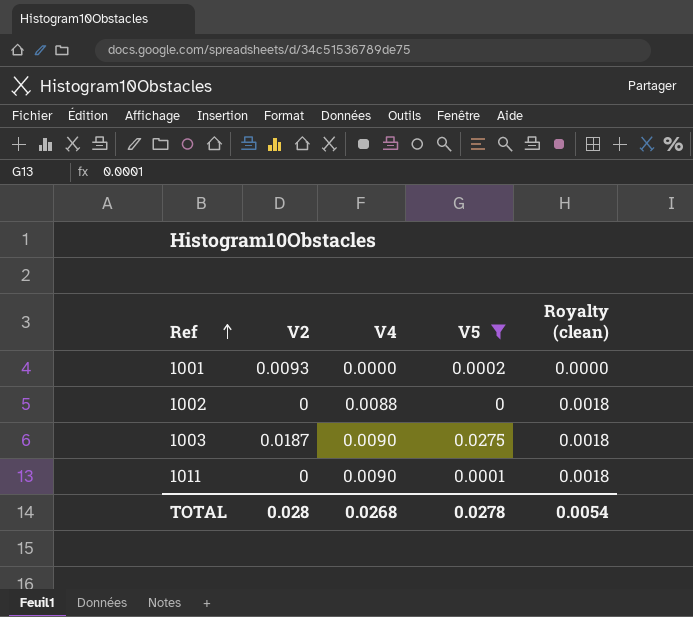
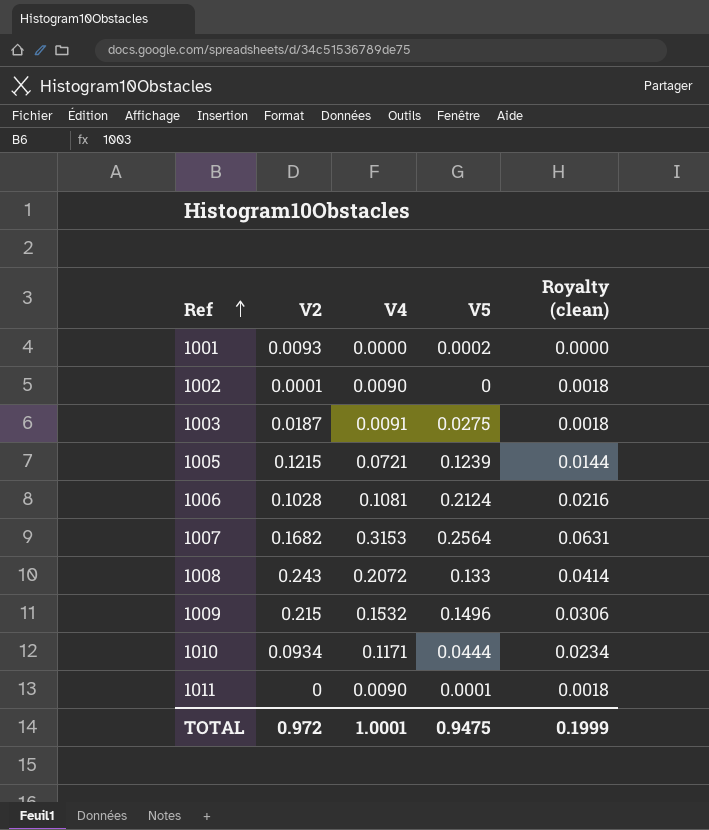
filter: V5 <= 0.0275 -> none
1002 | V2: 0 -> 0.0001
1002 | V4: 0.0088 -> 0.0090
1003 | V4: 0.0090 -> 0.0091
TOTAL | V2: 0.028 -> 0.972
TOTAL | V4: 0.0268 -> 1.0001
TOTAL | V5: 0.0278 -> 0.9475
TOTAL | Royalty (clean): 0.0054 -> 0.1999

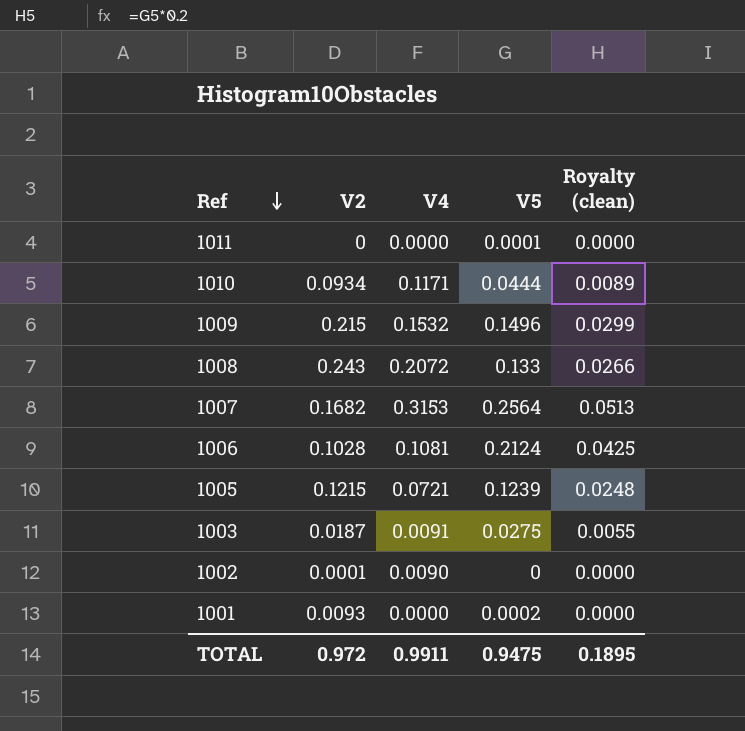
row order: Ref ascending -> Ref descending
column Royalty (clean) | formula: [V4] * 0.2 -> [V5] * 0.2
1011 | V4: 0.0090 -> 0.0000
TOTAL | V4: 1.0001 -> 0.9911
TOTAL | Royalty (clean): 0.1999 -> 0.1895

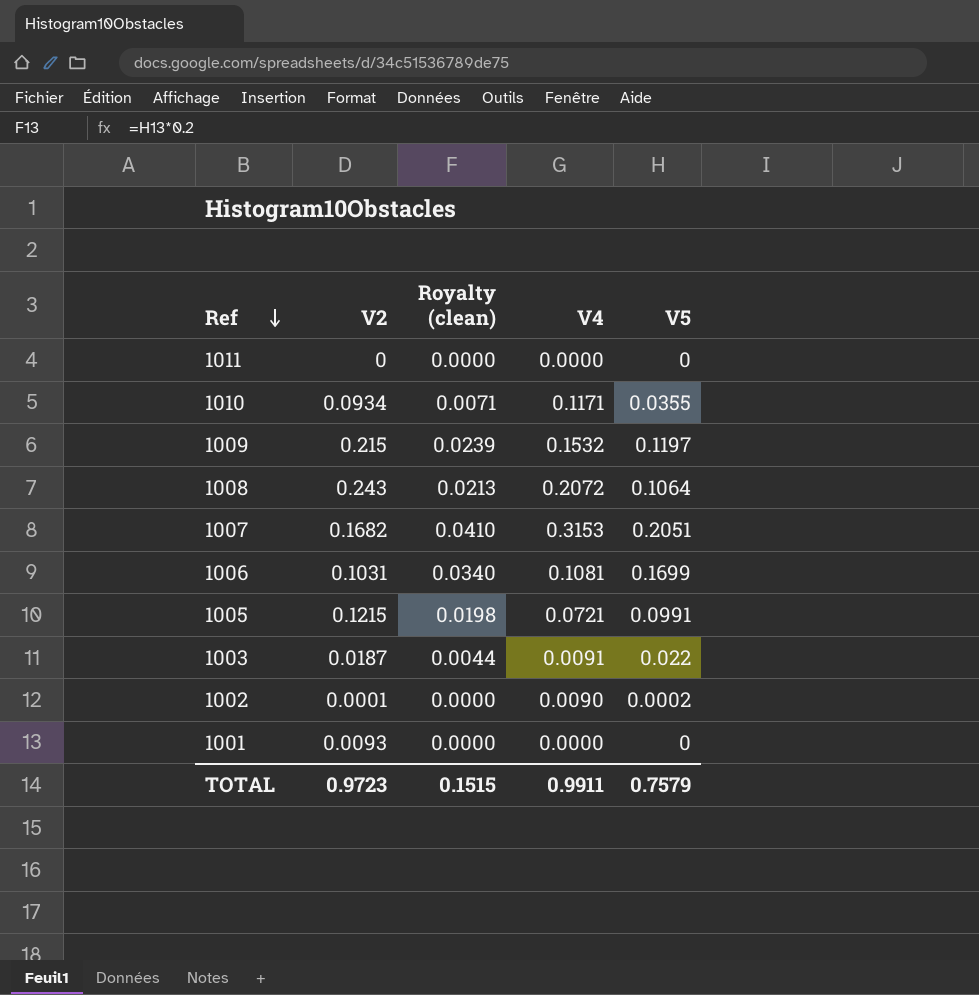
column Royalty (clean) | position: 5 -> 3
1011 | V5: 0.0001 -> 0
1010 | Royalty (clean): 0.0089 -> 0.0071
1010 | V5: 0.0444 -> 0.0355
1009 | Royalty (clean): 0.0299 -> 0.0239
1009 | V5: 0.1496 -> 0.1197
1008 | Royalty (clean): 0.0266 -> 0.0213
1008 | V5: 0.133 -> 0.1064
1007 | Royalty (clean): 0.0513 -> 0.0410
1007 | V5: 0.2564 -> 0.2051
1006 | V2: 0.1028 -> 0.1031
1006 | Royalty (clean): 0.0425 -> 0.0340
1006 | V5: 0.2124 -> 0.1699
1005 | Royalty (clean): 0.0248 -> 0.0198
1005 | V5: 0.1239 -> 0.0991
1003 | Royalty (clean): 0.0055 -> 0.0044
1003 | V5: 0.0275 -> 0.022
1002 | V5: 0 -> 0.0002
1001 | V5: 0.0002 -> 0
TOTAL | V2: 0.972 -> 0.9723
TOTAL | Royalty (clean): 0.1895 -> 0.1515
TOTAL | V5: 0.9475 -> 0.7579

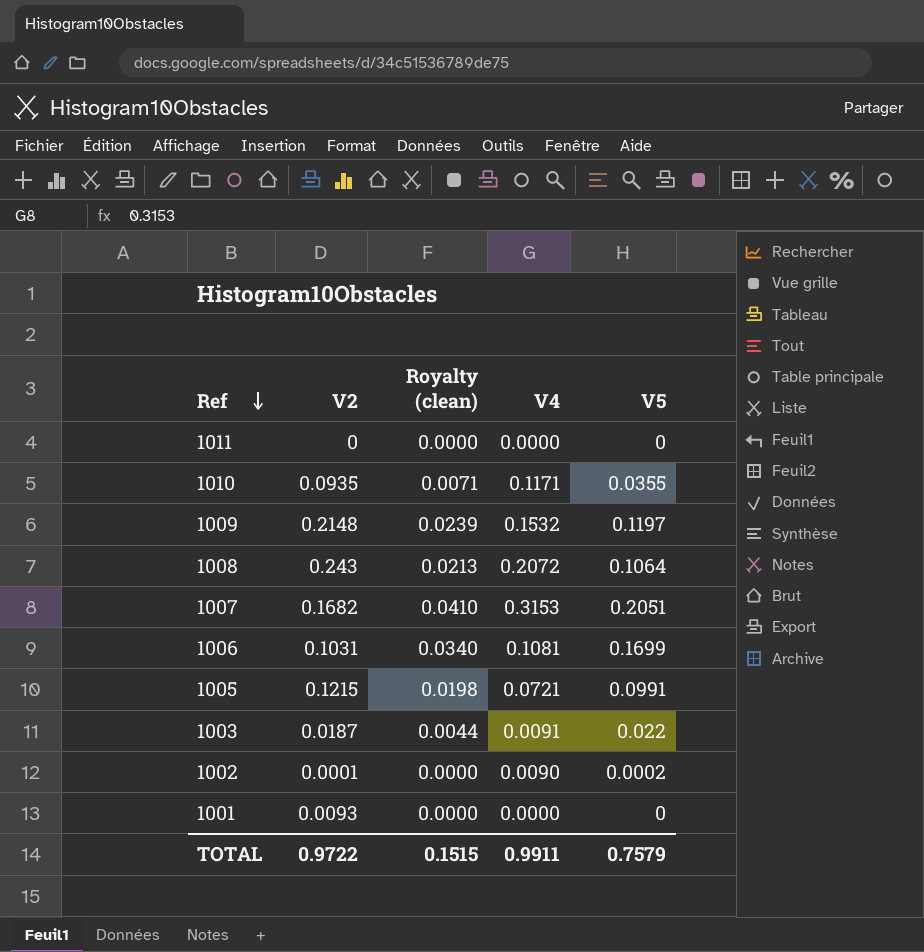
1010 | V2: 0.0934 -> 0.0935
1009 | V2: 0.215 -> 0.2148
TOTAL | V2: 0.9723 -> 0.9722

